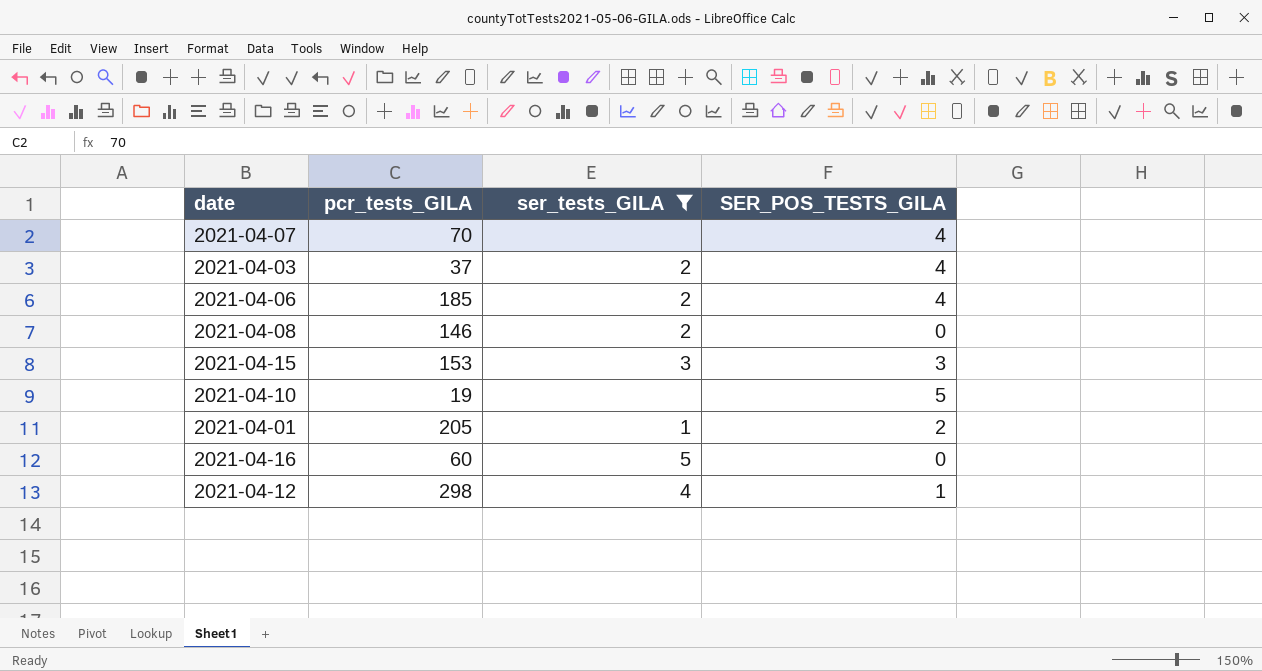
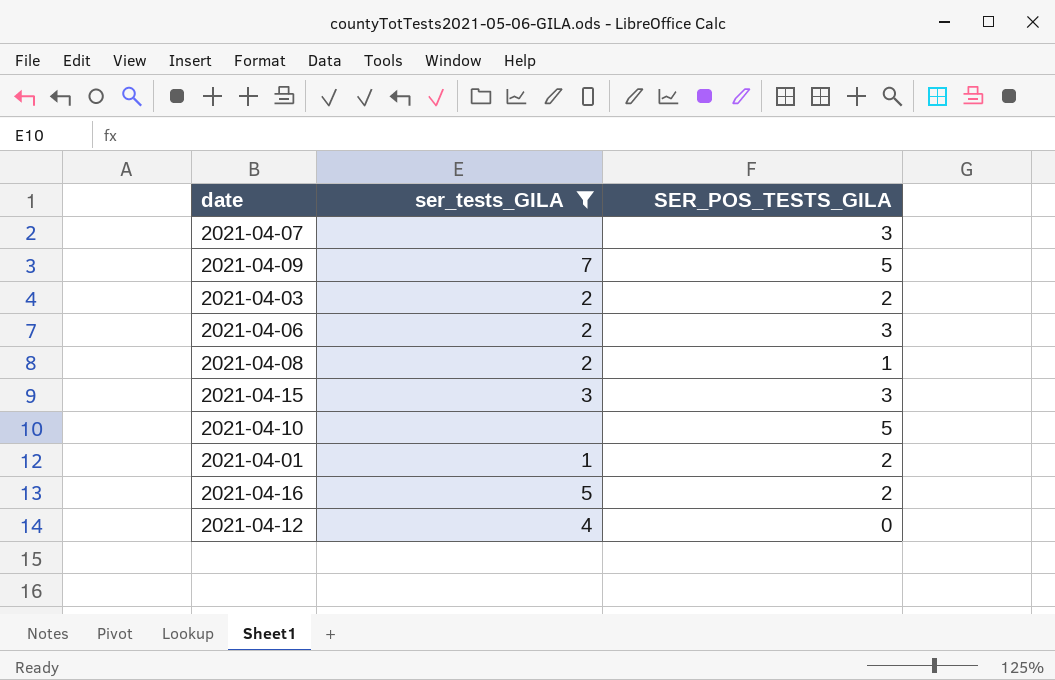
column pcr_tests_GILA | position: 2 -> none
2021-04-07 | SER_POS_TESTS_GILA: 4 -> 3
row 2021-04-09: none -> 7 | 5
2021-04-03 | SER_POS_TESTS_GILA: 4 -> 2
2021-04-06 | SER_POS_TESTS_GILA: 4 -> 3
2021-04-08 | SER_POS_TESTS_GILA: 0 -> 1
2021-04-16 | SER_POS_TESTS_GILA: 0 -> 2
2021-04-12 | SER_POS_TESTS_GILA: 1 -> 0

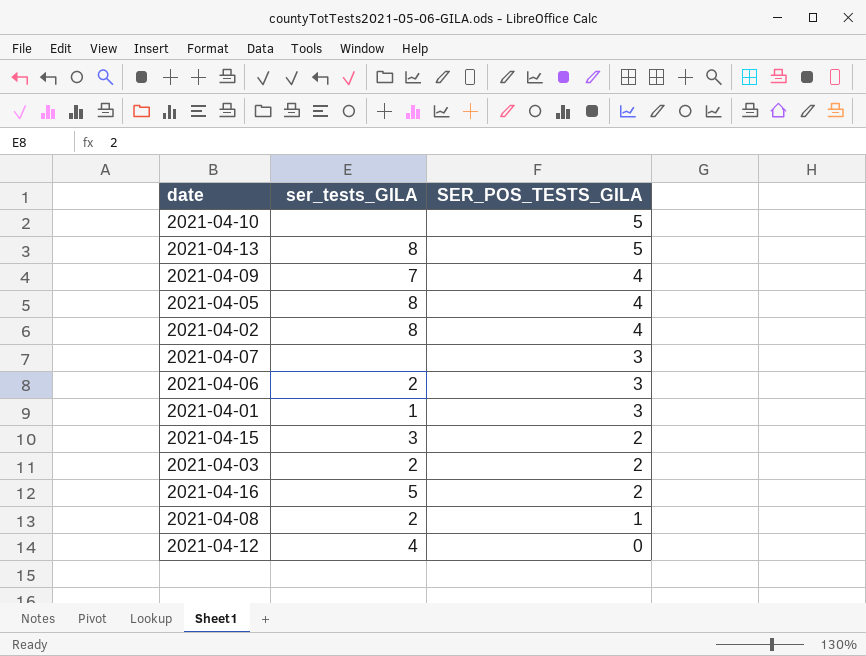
filter: ser_tests_GILA != 8 -> none
row order: none -> SER_POS_TESTS_GILA descending
2021-04-09 | SER_POS_TESTS_GILA: 5 -> 4
2021-04-01 | SER_POS_TESTS_GILA: 2 -> 3
2021-04-15 | SER_POS_TESTS_GILA: 3 -> 2

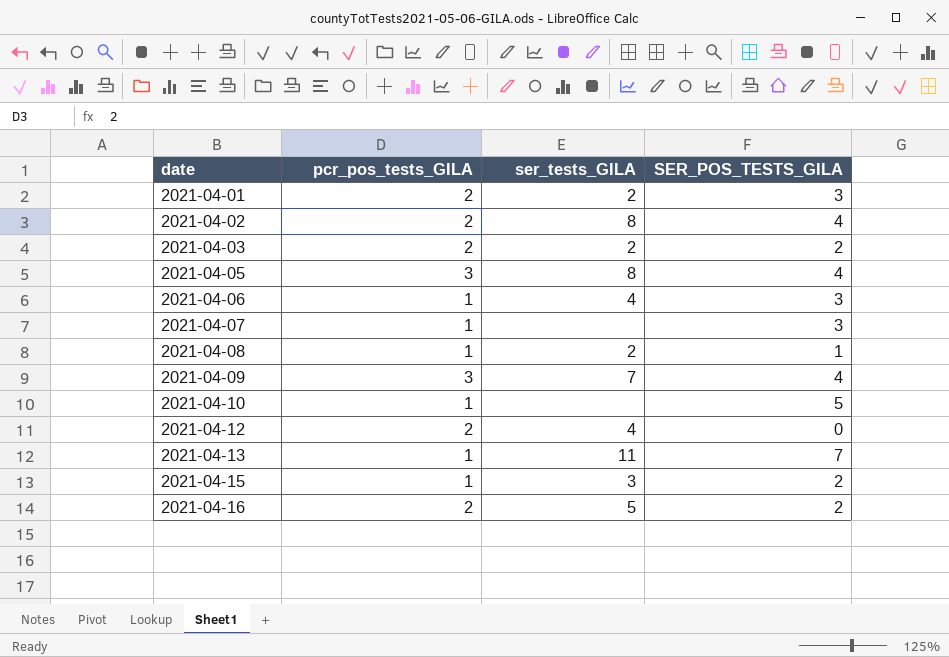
row order: SER_POS_TESTS_GILA descending -> date ascending
column pcr_pos_tests_GILA | position: none -> 2
2021-04-01 | ser_tests_GILA: 1 -> 2
2021-04-06 | ser_tests_GILA: 2 -> 4
2021-04-13 | ser_tests_GILA: 8 -> 11
2021-04-13 | SER_POS_TESTS_GILA: 5 -> 7

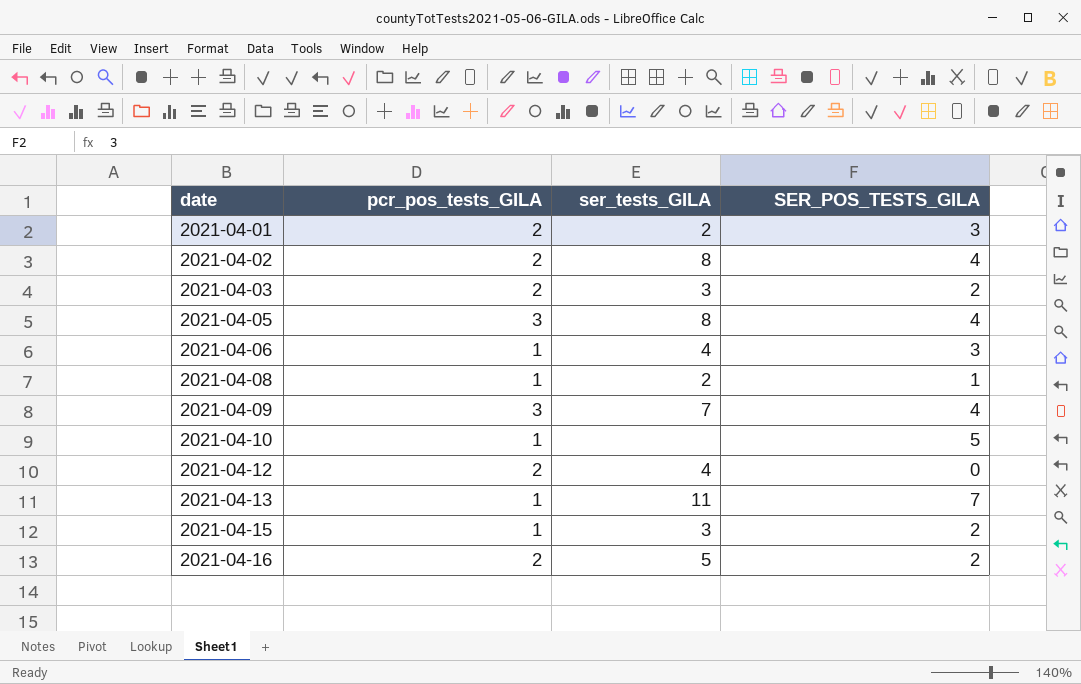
row 2021-04-07: 1 | none | 3 -> none
2021-04-03 | ser_tests_GILA: 2 -> 3

